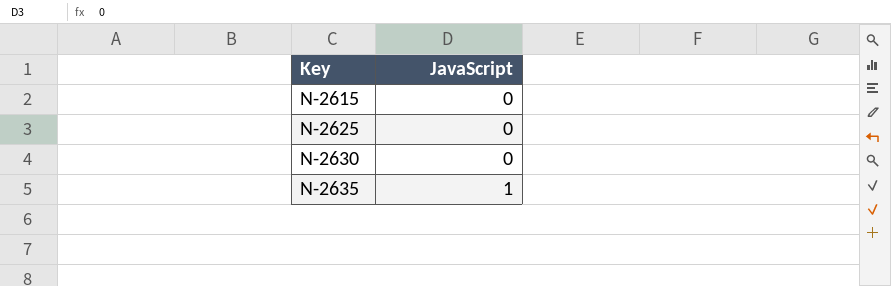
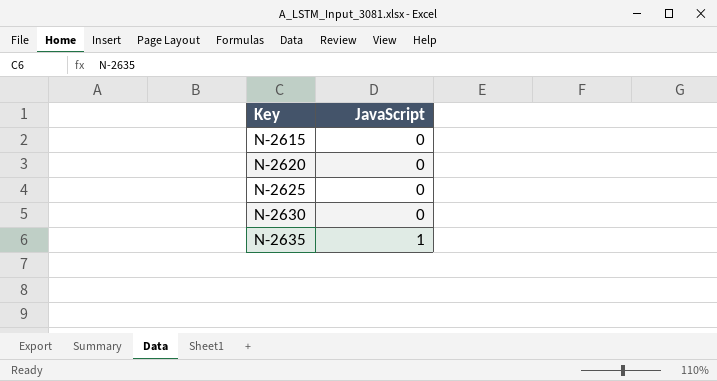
row N-2620: none -> 0

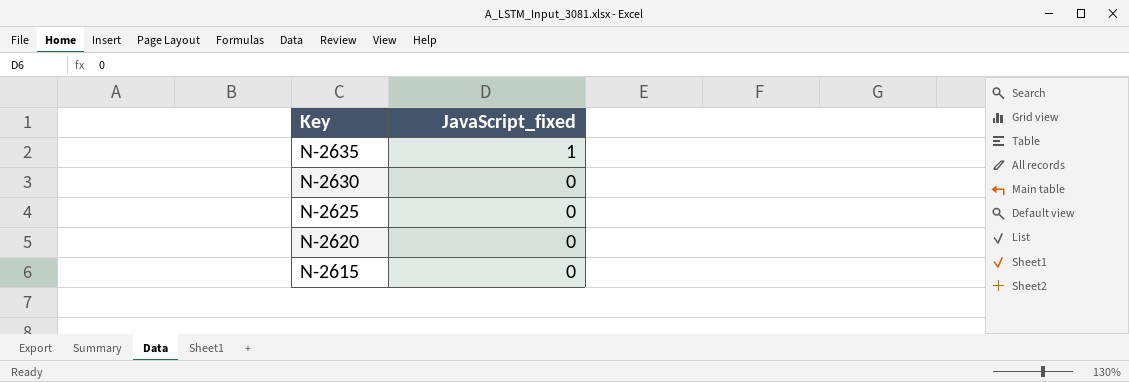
row order: Key ascending -> Key descending
column name: JavaScript -> JavaScript_fixed

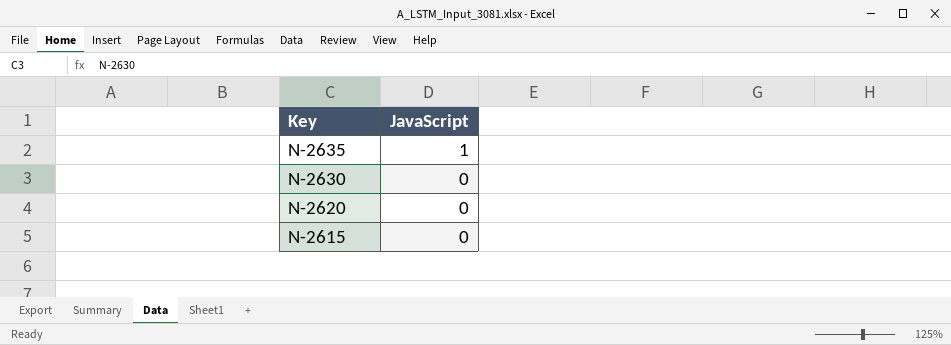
column name: JavaScript_fixed -> JavaScript
row N-2625: 0 -> none

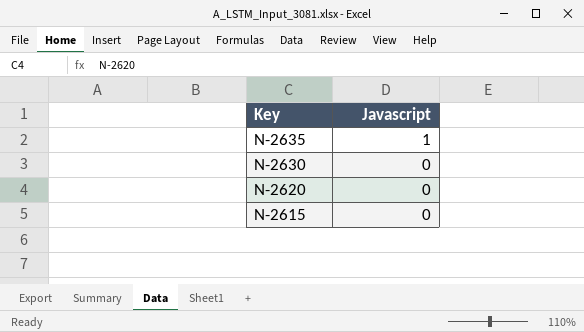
column name: JavaScript -> Javascript

